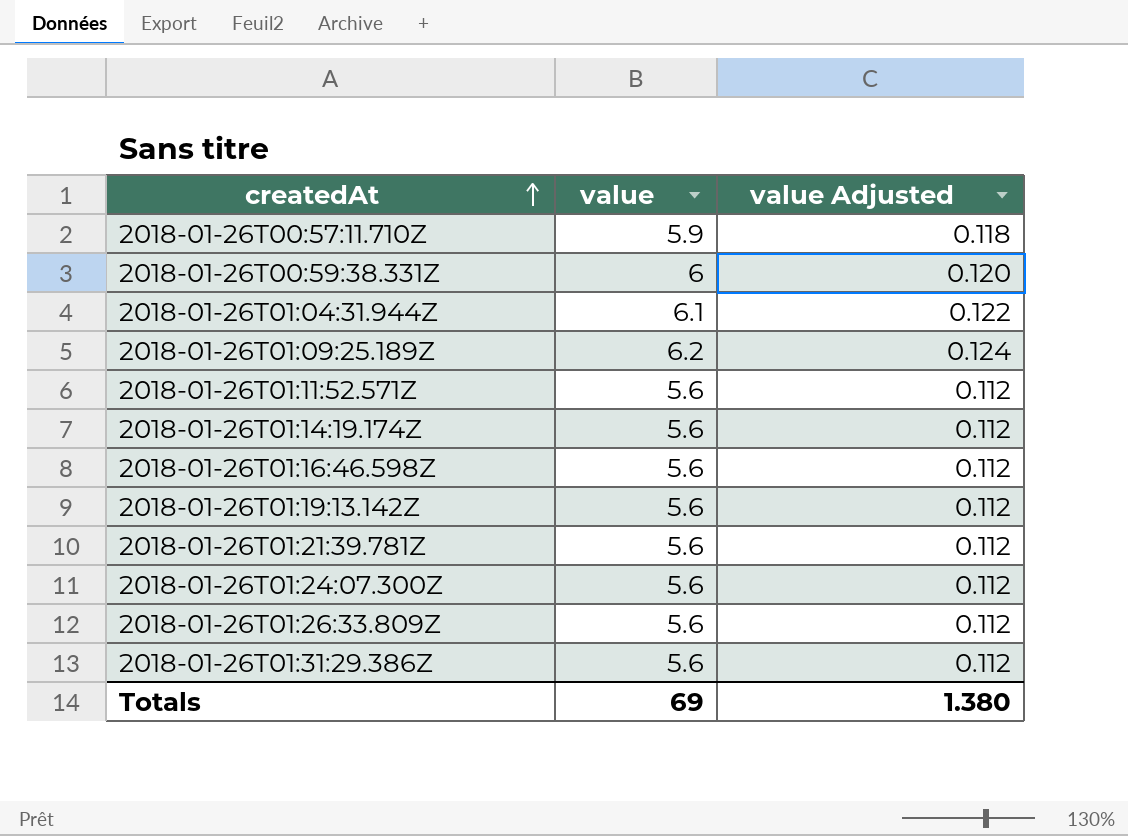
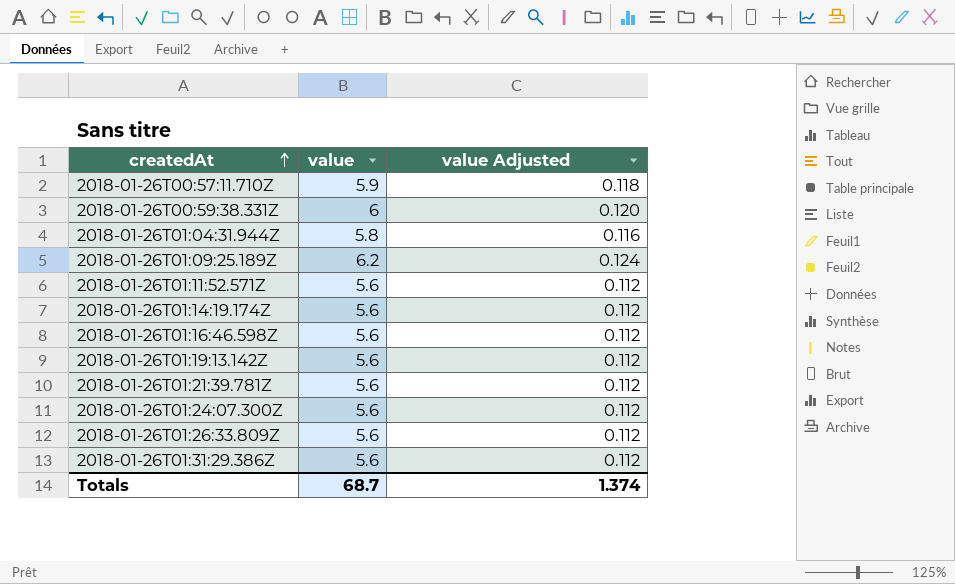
2018-01-26T01:04:31.944Z | value: 6.1 -> 5.8
2018-01-26T01:04:31.944Z | value Adjusted: 0.122 -> 0.116
Totals | value: 69 -> 68.7
Totals | value Adjusted: 1.380 -> 1.374

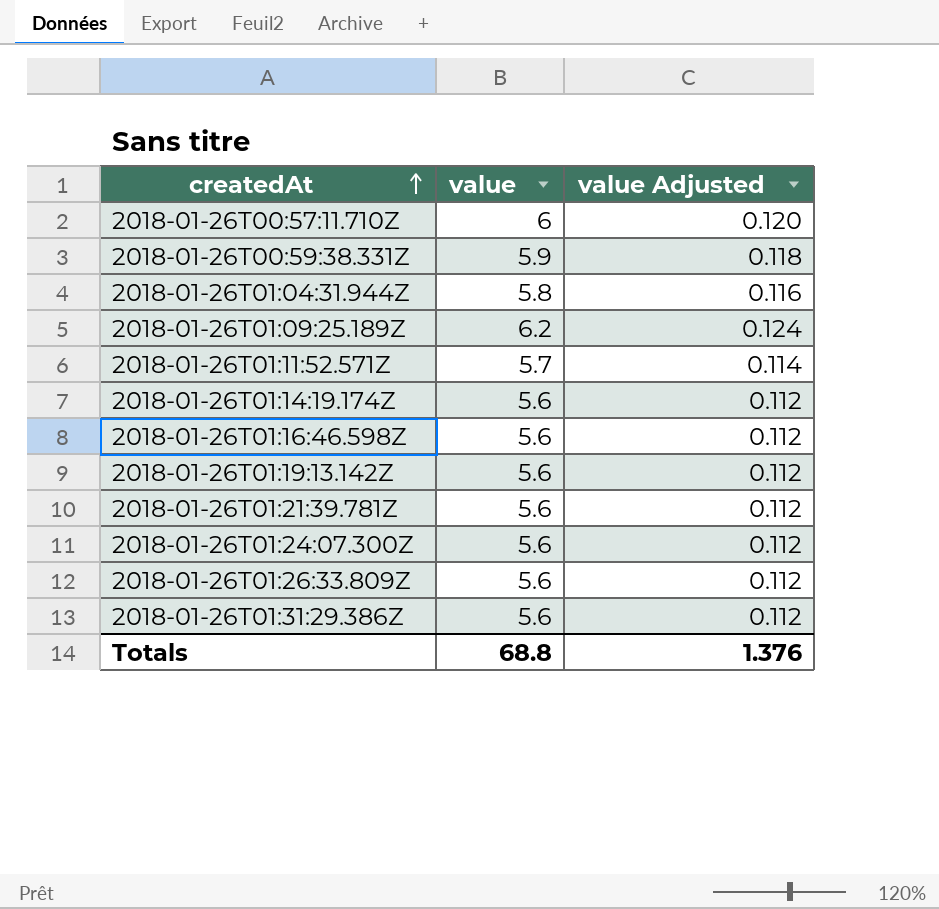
2018-01-26T00:57:11.710Z | value: 5.9 -> 6
2018-01-26T00:57:11.710Z | value Adjusted: 0.118 -> 0.120
2018-01-26T00:59:38.331Z | value: 6 -> 5.9
2018-01-26T00:59:38.331Z | value Adjusted: 0.120 -> 0.118
2018-01-26T01:11:52.571Z | value: 5.6 -> 5.7
2018-01-26T01:11:52.571Z | value Adjusted: 0.112 -> 0.114
Totals | value: 68.7 -> 68.8
Totals | value Adjusted: 1.374 -> 1.376

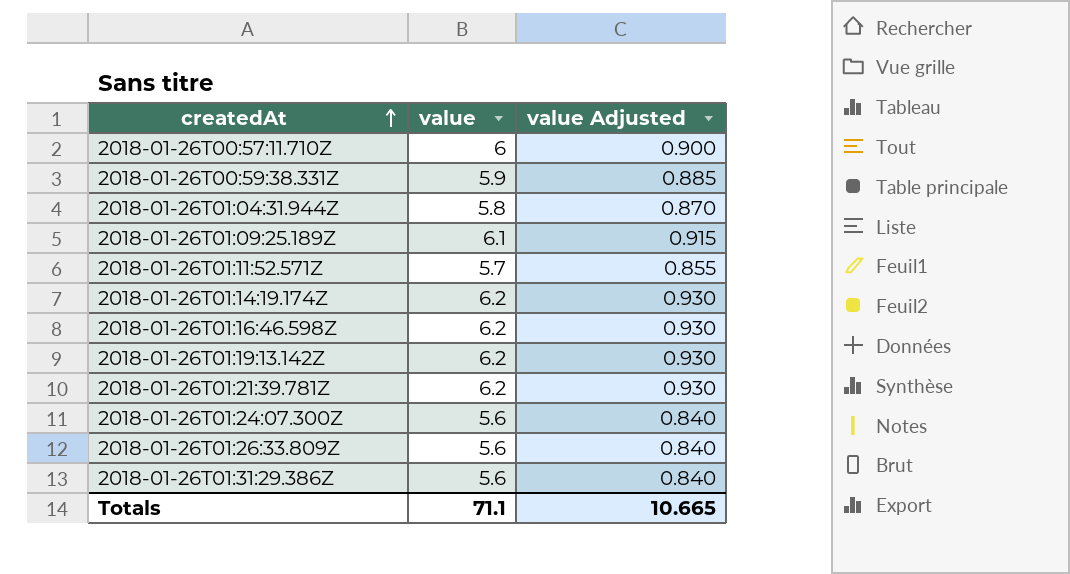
column value Adjusted | formula: [value] * 0.02 -> [value] * 0.15
2018-01-26T01:09:25.189Z | value: 6.2 -> 6.1
2018-01-26T01:14:19.174Z | value: 5.6 -> 6.2
2018-01-26T01:16:46.598Z | value: 5.6 -> 6.2
2018-01-26T01:19:13.142Z | value: 5.6 -> 6.2
2018-01-26T01:21:39.781Z | value: 5.6 -> 6.2
Totals | value: 68.8 -> 71.1
Totals | value Adjusted: 1.376 -> 10.665

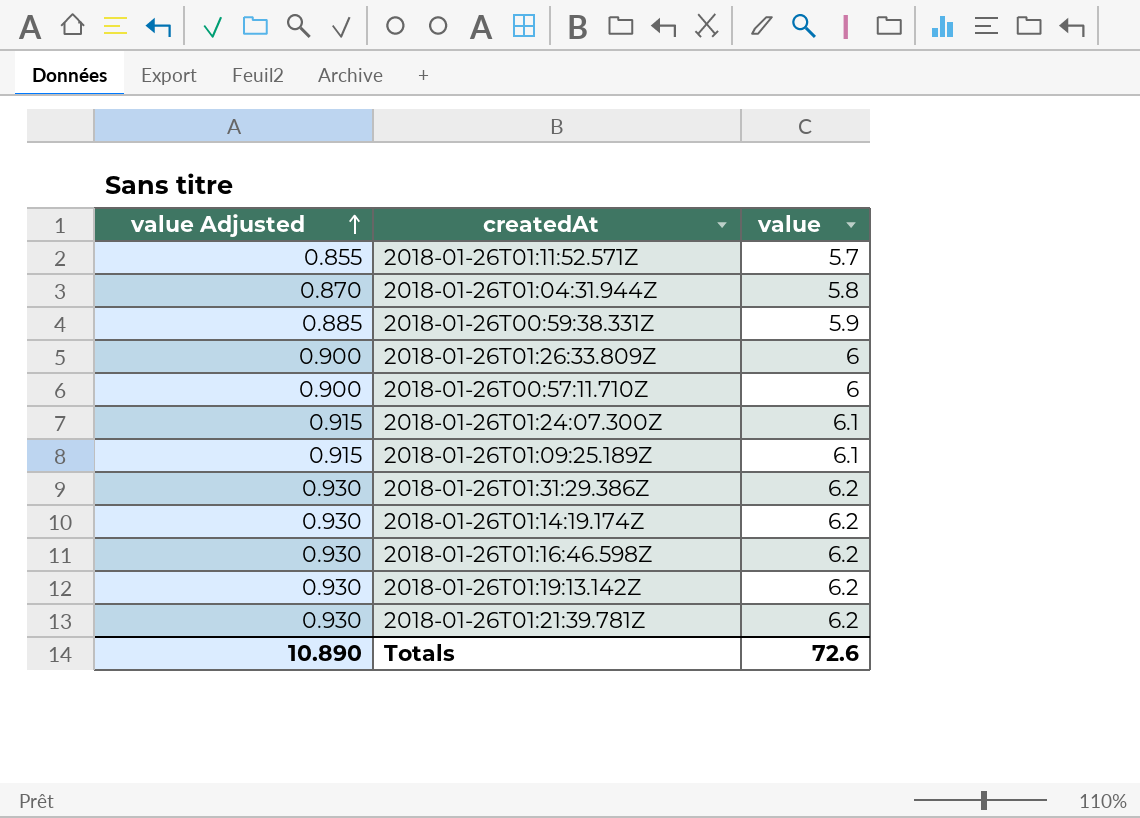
row order: createdAt ascending -> value Adjusted ascending
column value Adjusted | position: 3 -> 1
2018-01-26T01:26:33.809Z | value Adjusted: 0.840 -> 0.900
2018-01-26T01:26:33.809Z | value: 5.6 -> 6
2018-01-26T01:24:07.300Z | value Adjusted: 0.840 -> 0.915
2018-01-26T01:24:07.300Z | value: 5.6 -> 6.1
2018-01-26T01:31:29.386Z | value Adjusted: 0.840 -> 0.930
2018-01-26T01:31:29.386Z | value: 5.6 -> 6.2
Totals | value Adjusted: 10.665 -> 10.890
Totals | value: 71.1 -> 72.6

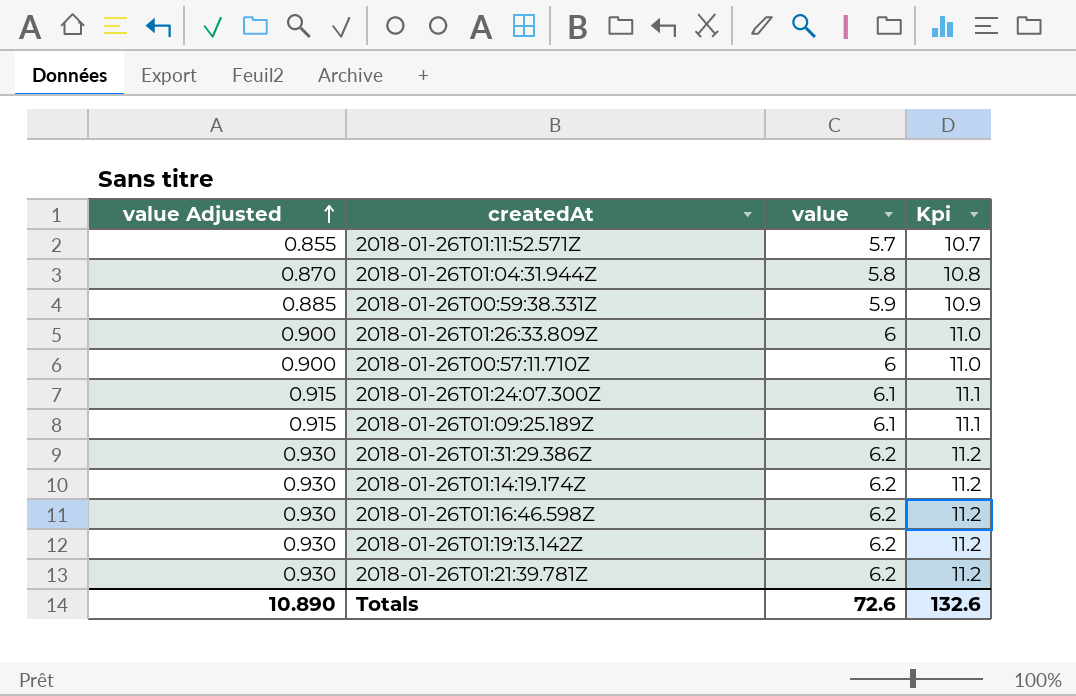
column Kpi | formula: none -> [value] + 5

